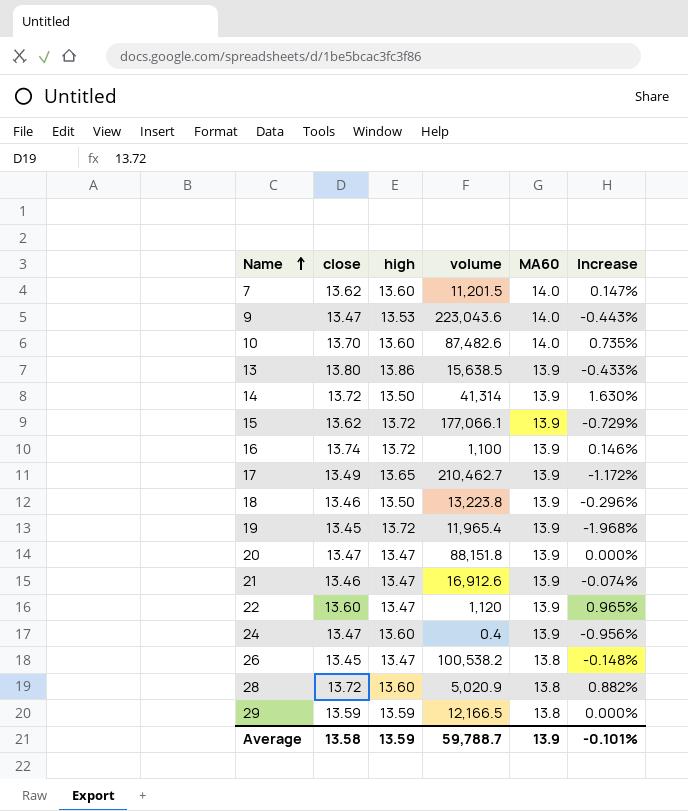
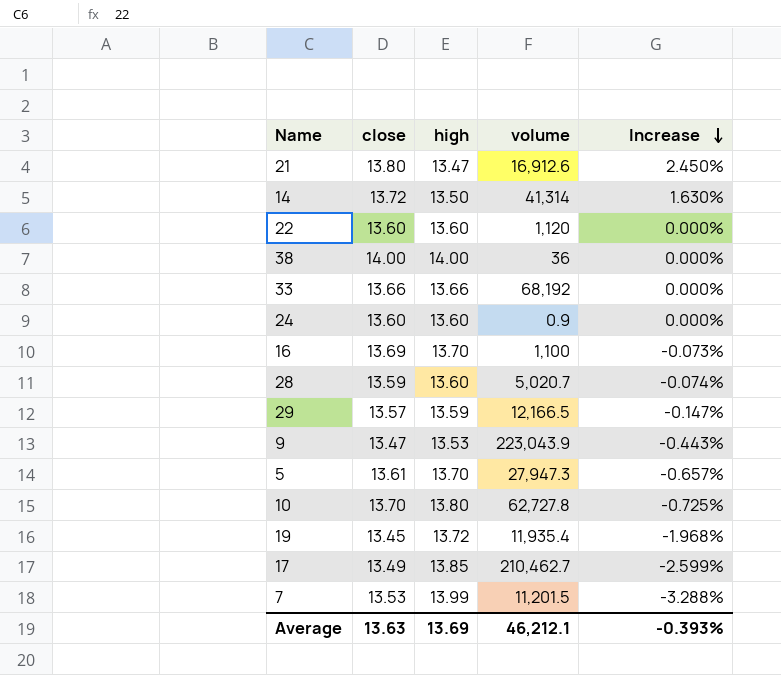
row order: Name ascending -> Increase descending
column MA60 | position: 5 -> none
row 13: 13.80 | 13.86 | 15,638.5 | 13.9 | -0.433% -> none
row 15: 13.62 | 13.72 | 177,066.1 | 13.9 | -0.729% -> none
row 18: 13.46 | 13.50 | 13,223.8 | 13.9 | -0.296% -> none
row 20: 13.47 | 13.47 | 88,151.8 | 13.9 | 0.000% -> none
row 26: 13.45 | 13.47 | 100,538.2 | 13.8 | -0.148% -> none
21 | close: 13.46 -> 13.80
21 | Increase: -0.074% -> 2.450%
22 | high: 13.47 -> 13.60
22 | Increase: 0.965% -> 0.000%
row 38: none -> 14.00 | 14.00 | 36 | 0.000%
row 33: none -> 13.66 | 13.66 | 68,192 | 0.000%
24 | close: 13.47 -> 13.60
24 | volume: 0.4 -> 0.9
24 | Increase: -0.956% -> 0.000%
16 | close: 13.74 -> 13.69
16 | high: 13.72 -> 13.70
16 | Increase: 0.146% -> -0.073%
28 | close: 13.72 -> 13.59
28 | volume: 5,020.9 -> 5,020.7
28 | Increase: 0.882% -> -0.074%
29 | close: 13.59 -> 13.57
29 | Increase: 0.000% -> -0.147%
9 | volume: 223,043.6 -> 223,043.9
row 5: none -> 13.61 | 13.70 | 27,947.3 | -0.657%
10 | high: 13.60 -> 13.80
10 | volume: 87,482.6 -> 62,727.8
10 | Increase: 0.735% -> -0.725%
19 | volume: 11,965.4 -> 11,935.4
17 | high: 13.65 -> 13.85
17 | Increase: -1.172% -> -2.599%
7 | close: 13.62 -> 13.53
7 | high: 13.60 -> 13.99
7 | Increase: 0.147% -> -3.288%
Average | close: 13.58 -> 13.63
Average | high: 13.59 -> 13.69
Average | volume: 59,788.7 -> 46,212.1
Average | Increase: -0.101% -> -0.393%

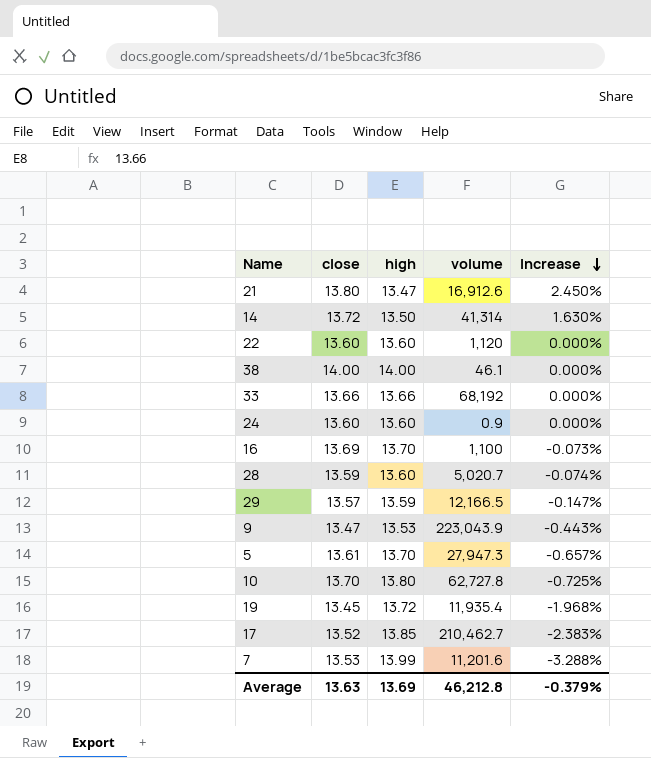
38 | volume: 36 -> 46.1
17 | close: 13.49 -> 13.52
17 | Increase: -2.599% -> -2.383%
7 | volume: 11,201.5 -> 11,201.6
Average | volume: 46,212.1 -> 46,212.8
Average | Increase: -0.393% -> -0.379%

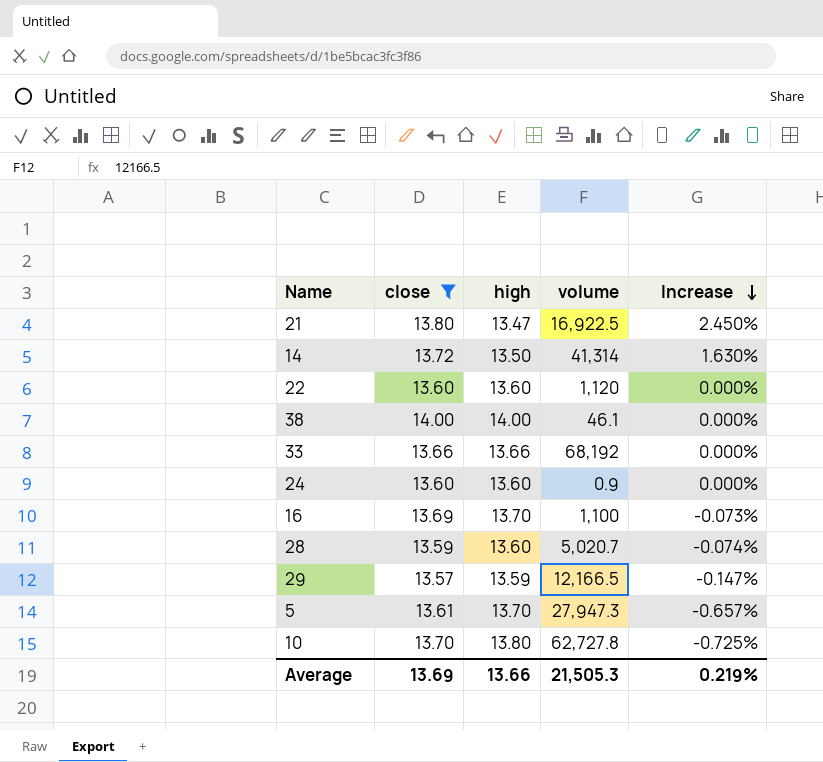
filter: none -> close >= 13.57
21 | volume: 16,912.6 -> 16,922.5
Average | close: 13.63 -> 13.69
Average | high: 13.69 -> 13.66
Average | volume: 46,212.8 -> 21,505.3
Average | Increase: -0.379% -> 0.219%

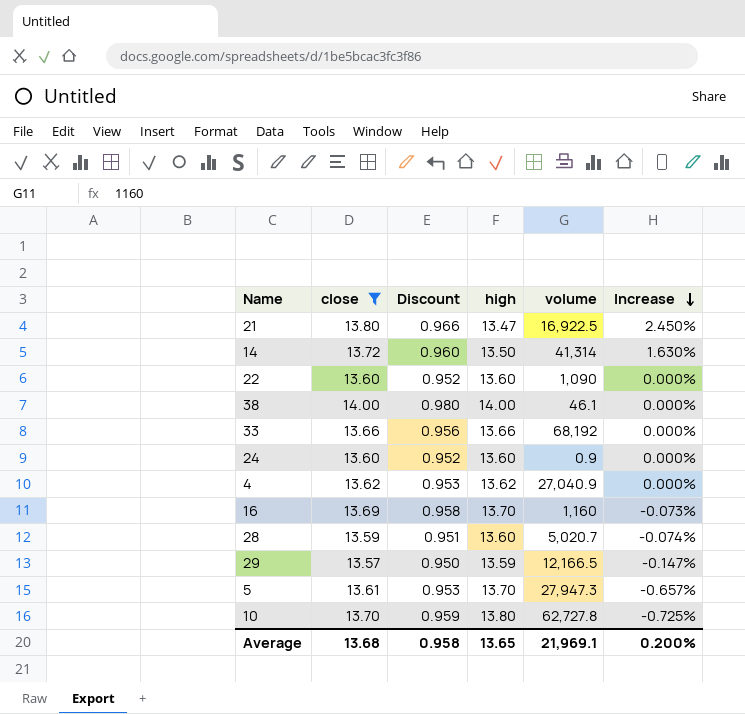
column Discount | formula: none -> [close] * 0.07
22 | volume: 1,120 -> 1,090
row 4: none -> 13.62 | 0.953 | 13.62 | 27,040.9 | 0.000%
16 | volume: 1,100 -> 1,160
Average | close: 13.69 -> 13.68
Average | high: 13.66 -> 13.65
Average | volume: 21,505.3 -> 21,969.1
Average | Increase: 0.219% -> 0.200%

